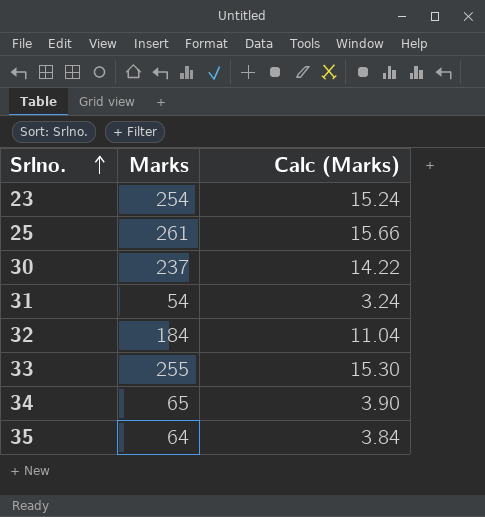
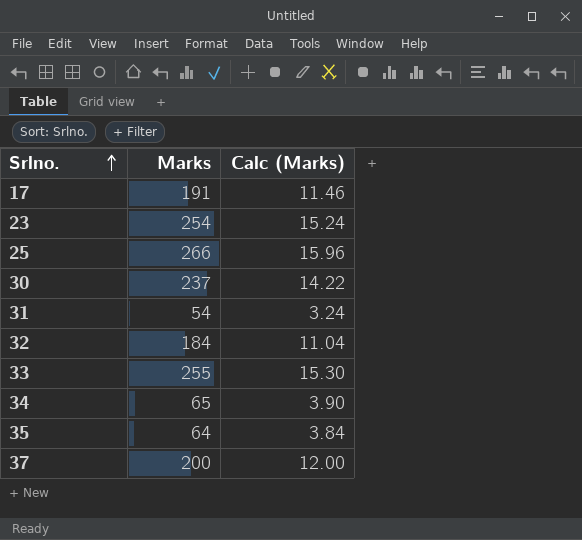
row 17: none -> 191 | 11.46
25 | Marks: 261 -> 266
25 | Calc (Marks): 15.66 -> 15.96
row 37: none -> 200 | 12.00

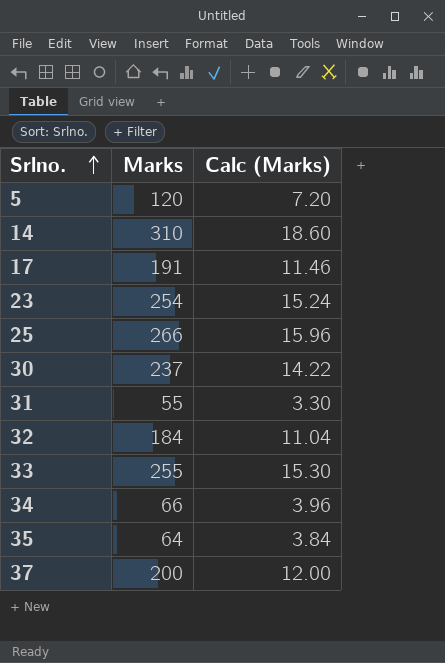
row 5: none -> 120 | 7.20
row 14: none -> 310 | 18.60
31 | Marks: 54 -> 55
31 | Calc (Marks): 3.24 -> 3.30
34 | Marks: 65 -> 66
34 | Calc (Marks): 3.90 -> 3.96

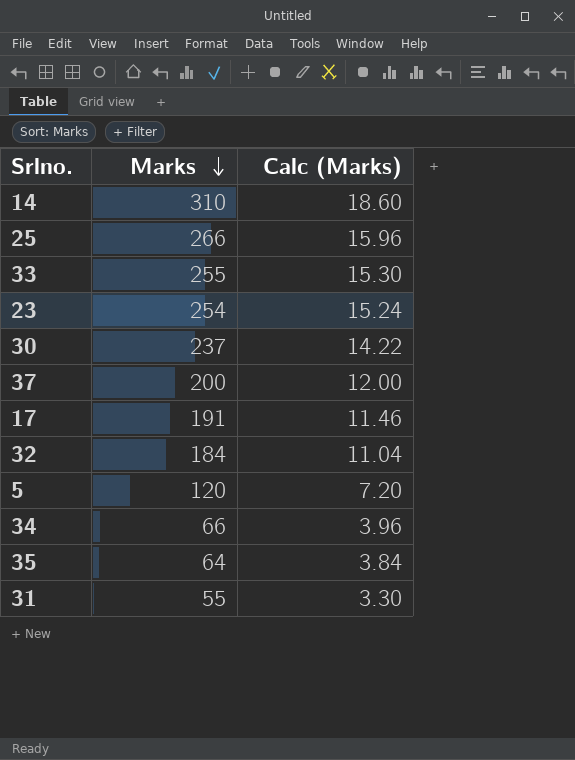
row order: Srlno. ascending -> Marks descending

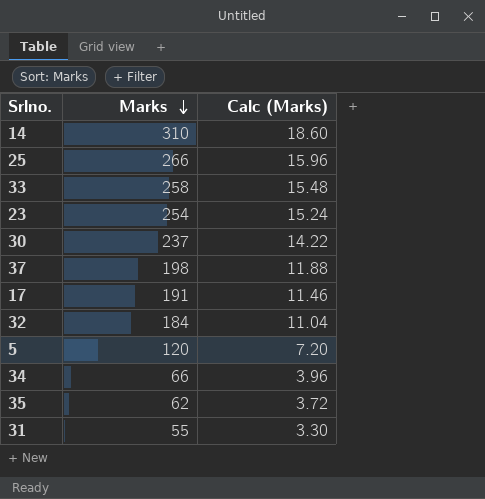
33 | Marks: 255 -> 258
33 | Calc (Marks): 15.30 -> 15.48
37 | Marks: 200 -> 198
37 | Calc (Marks): 12.00 -> 11.88
35 | Marks: 64 -> 62
35 | Calc (Marks): 3.84 -> 3.72

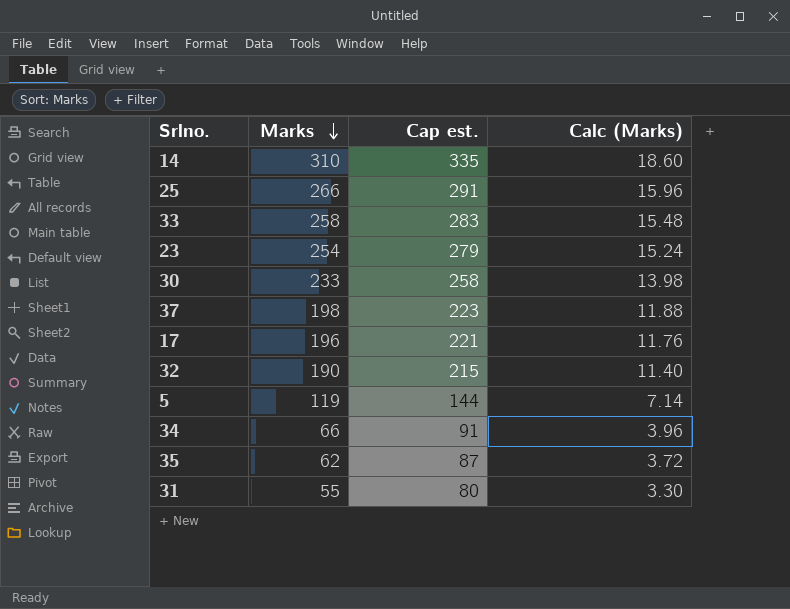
column Cap est. | formula: none -> [Marks] + 25
30 | Marks: 237 -> 233
30 | Calc (Marks): 14.22 -> 13.98
17 | Marks: 191 -> 196
17 | Calc (Marks): 11.46 -> 11.76
32 | Marks: 184 -> 190
32 | Calc (Marks): 11.04 -> 11.40
5 | Marks: 120 -> 119
5 | Calc (Marks): 7.20 -> 7.14

